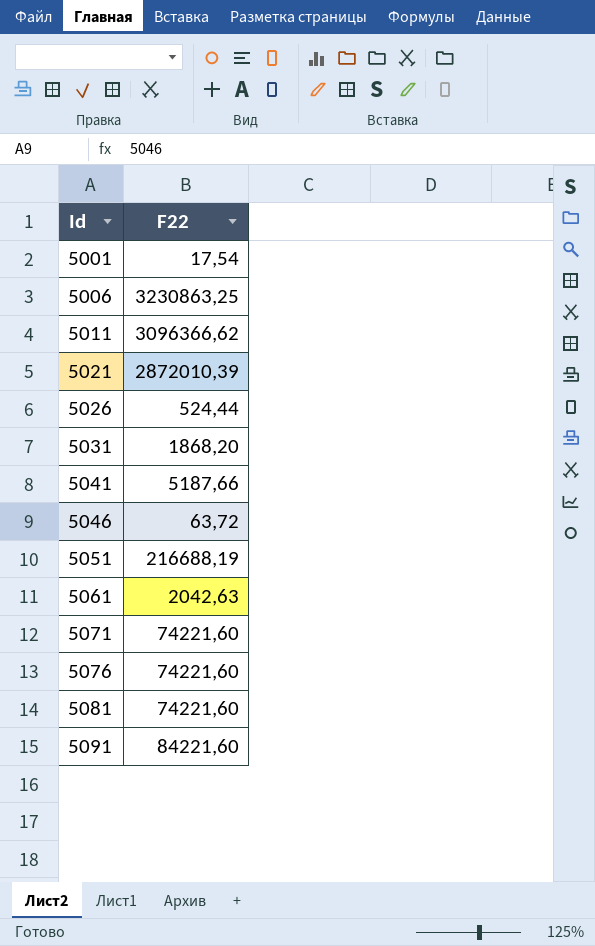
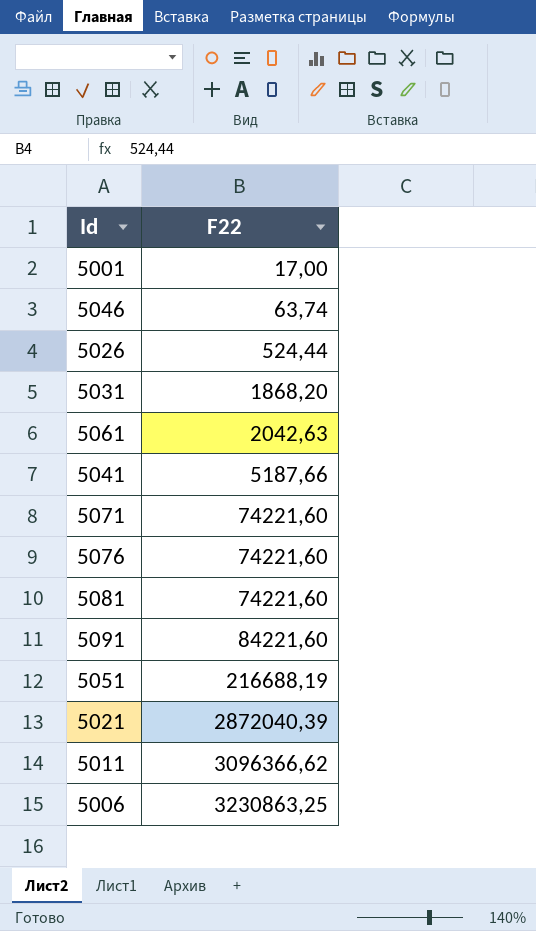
row order: Id ascending -> F22 ascending
5001 | F22: 17,54 -> 17,00
5046 | F22: 63,72 -> 63,74
5021 | F22: 2872010,39 -> 2872040,39

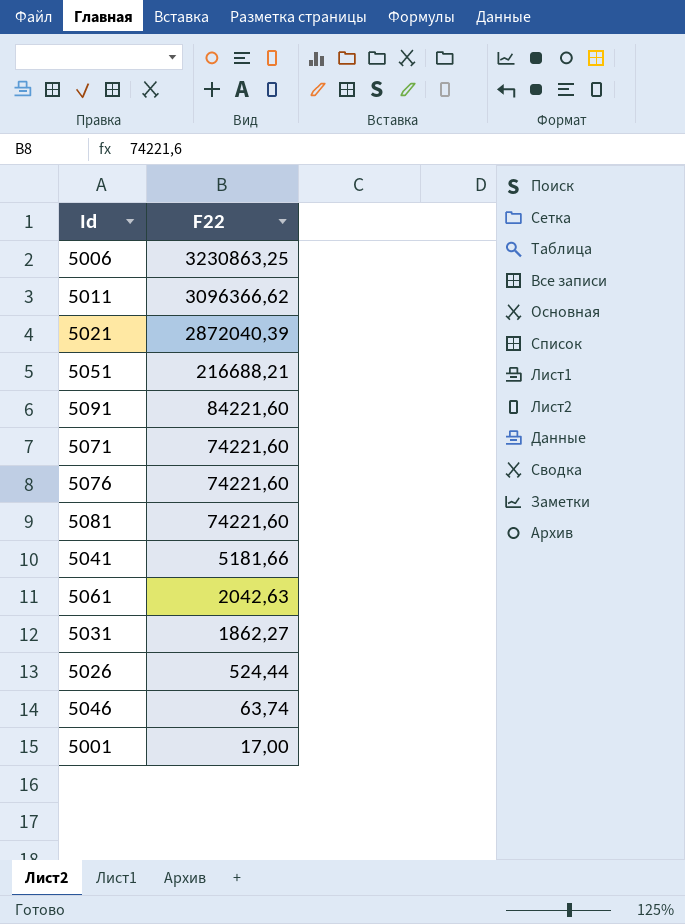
row order: F22 ascending -> F22 descending
5051 | F22: 216688,19 -> 216688,21
5041 | F22: 5187,66 -> 5181,66
5031 | F22: 1868,20 -> 1862,27

